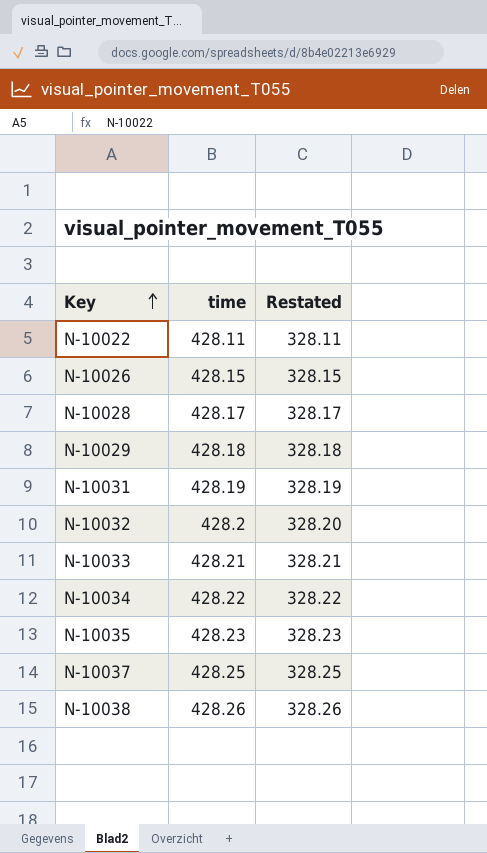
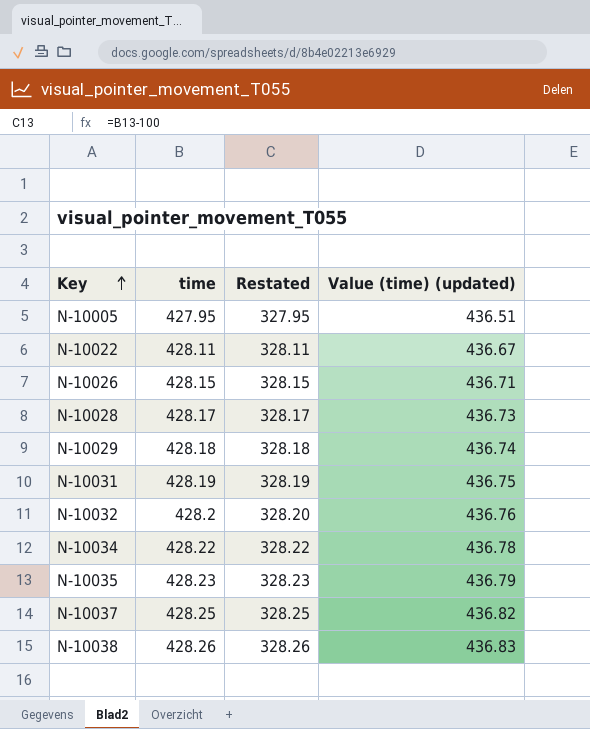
column Value (time) (updated) | formula: none -> [time] * 1.02
row N-10033: 428.21 | 328.21 -> none
row N-10005: none -> 427.95 | 327.95 | 436.51

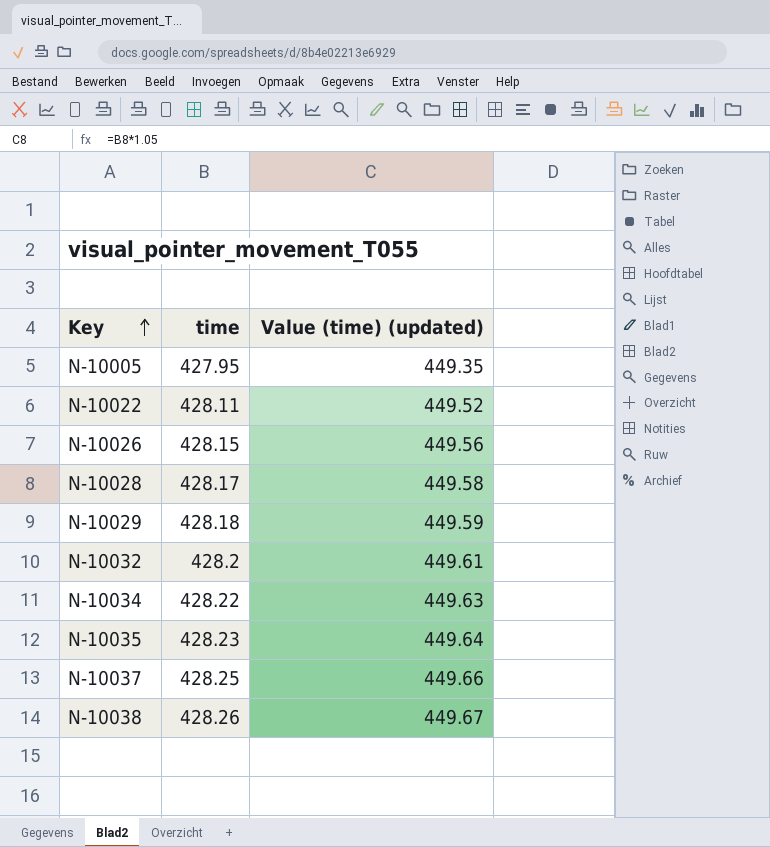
column Restated | formula: [time] - 100 -> none
column Value (time) (updated) | formula: [time] * 1.02 -> [time] * 1.05
row N-10031: 428.19 | 328.19 | 436.75 -> none

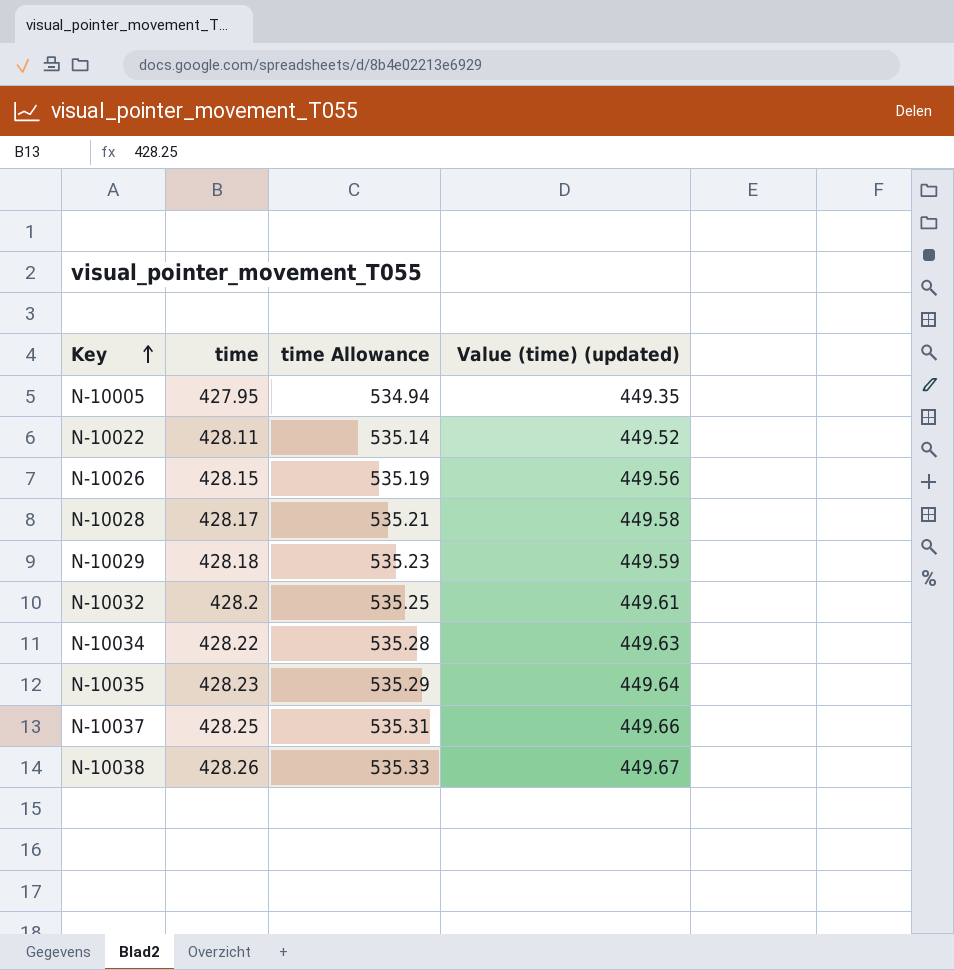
column time Allowance | formula: none -> [time] * 1.25

